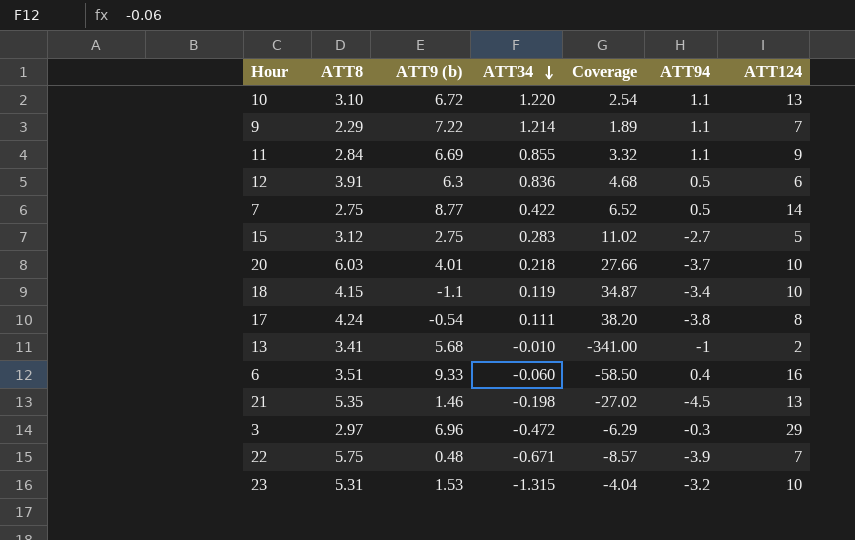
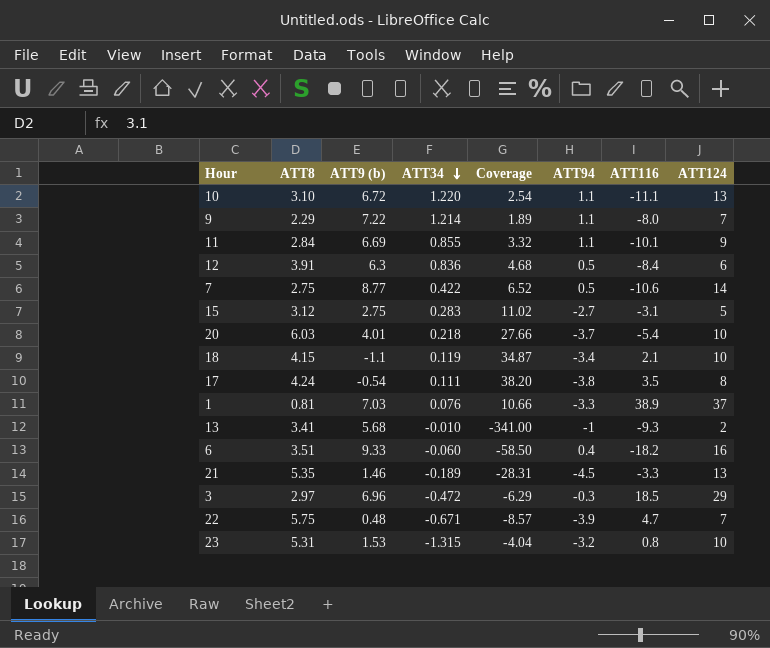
column ATT116 | position: none -> 7
row 1: none -> 0.81 | 7.03 | 0.076 | 10.66 | -3.3 | 38.9 | 37
21 | ATT34: -0.198 -> -0.189
21 | Coverage: -27.02 -> -28.31

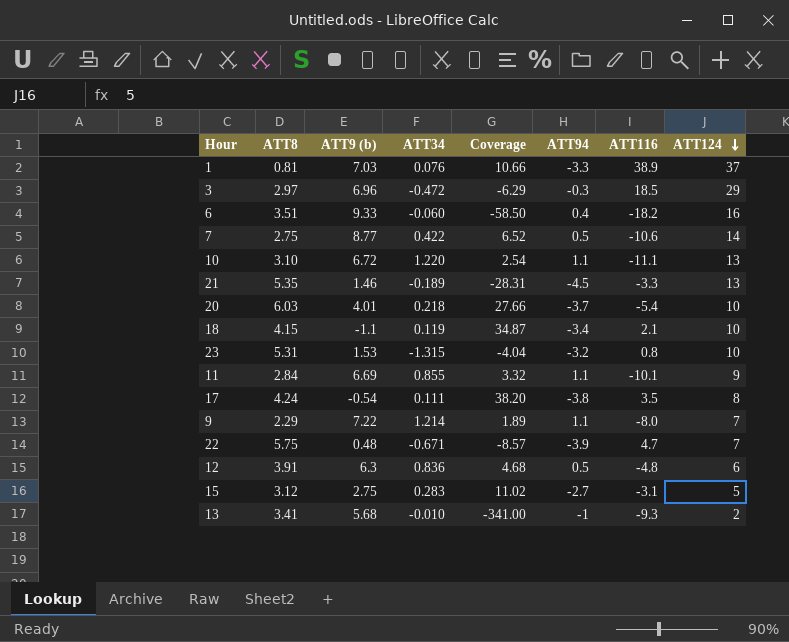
row order: ATT34 descending -> ATT124 descending
12 | ATT116: -8.4 -> -4.8

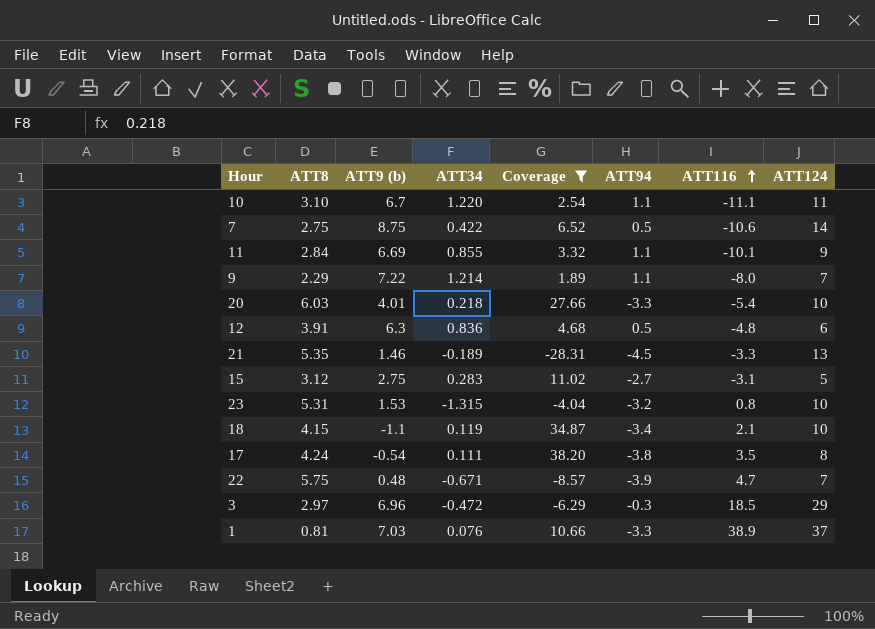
filter: none -> Coverage >= -28.31
row order: ATT124 descending -> ATT116 ascending
10 | ATT9 (b): 6.72 -> 6.7
10 | ATT124: 13 -> 11
7 | ATT9 (b): 8.77 -> 8.75
20 | ATT94: -3.7 -> -3.3

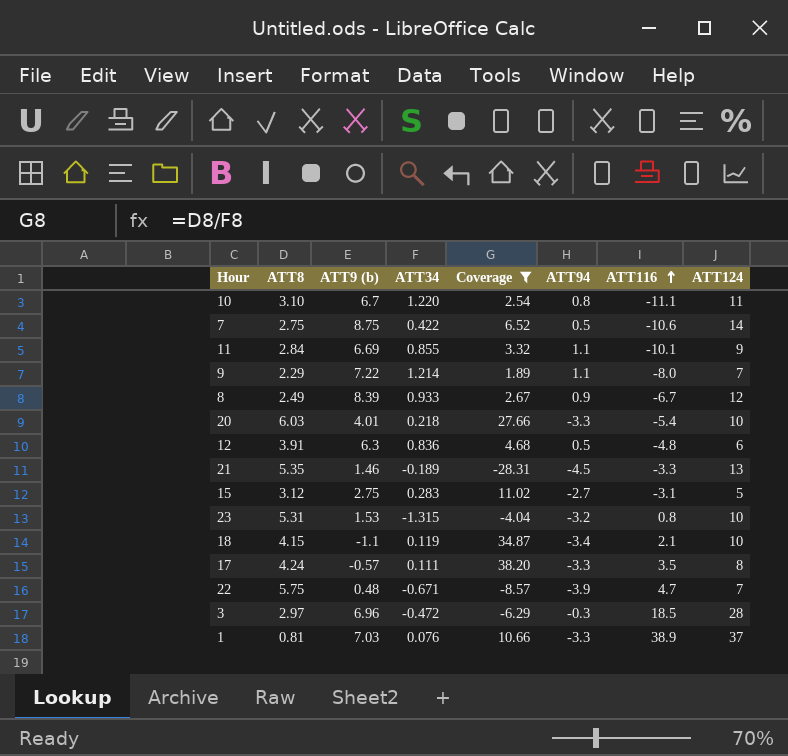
10 | ATT94: 1.1 -> 0.8
row 8: none -> 2.49 | 8.39 | 0.933 | 2.67 | 0.9 | -6.7 | 12
17 | ATT9 (b): -0.54 -> -0.57
17 | ATT94: -3.8 -> -3.3
3 | ATT124: 29 -> 28

